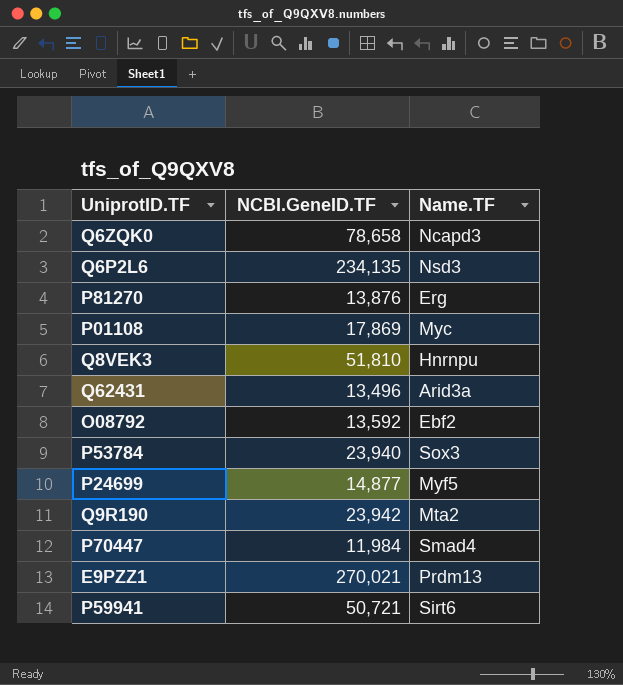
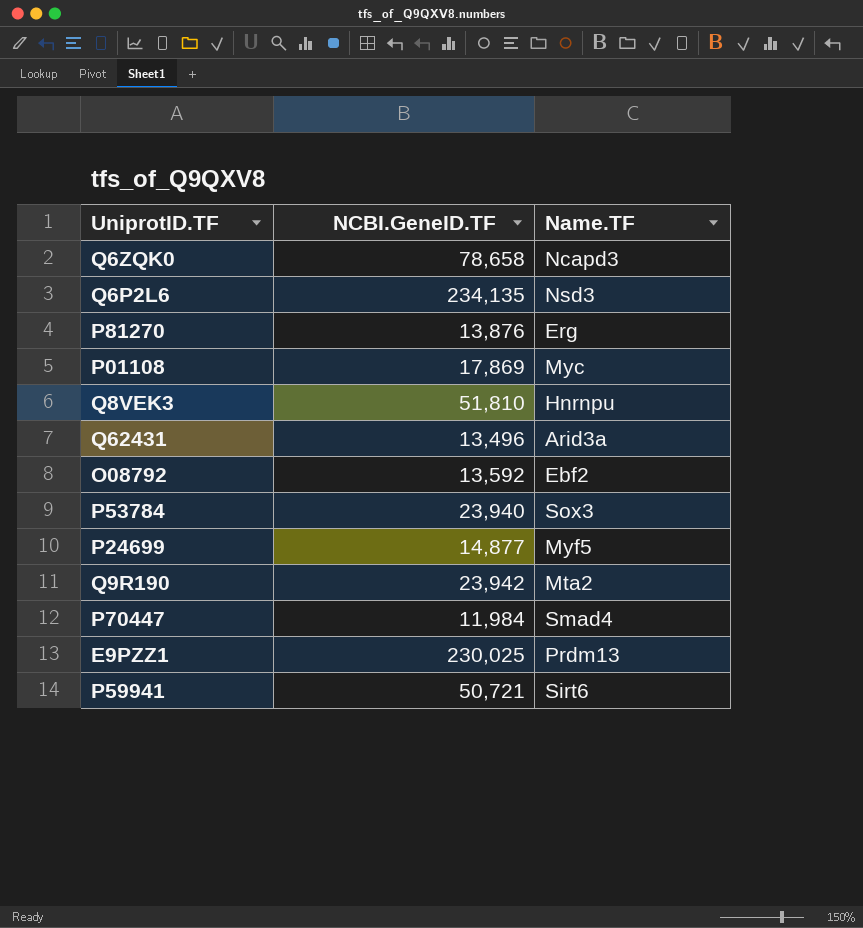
E9PZZ1 | NCBI.GeneID.TF: 270,021 -> 230,025

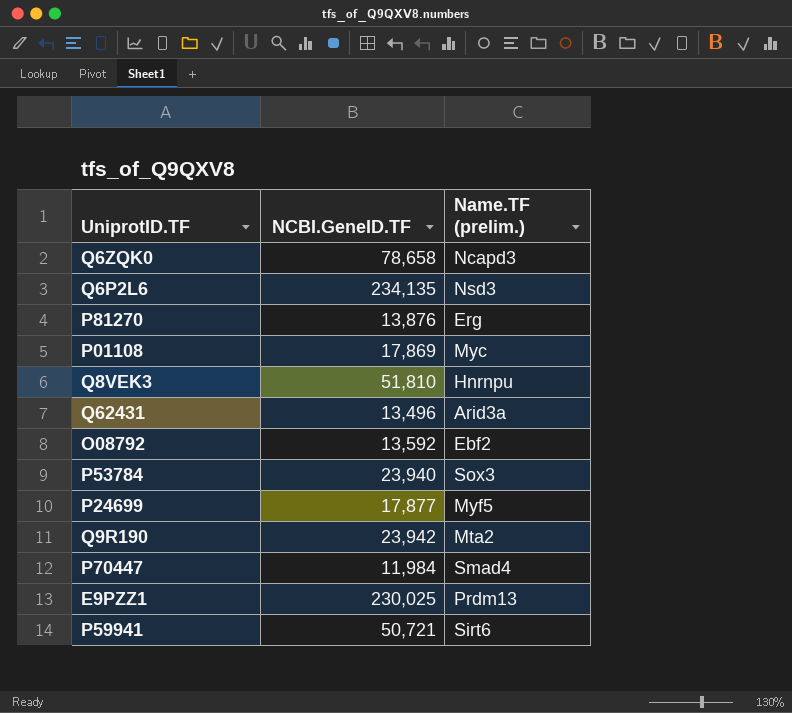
column name: Name.TF -> Name.TF (prelim.)
P24699 | NCBI.GeneID.TF: 14,877 -> 17,877

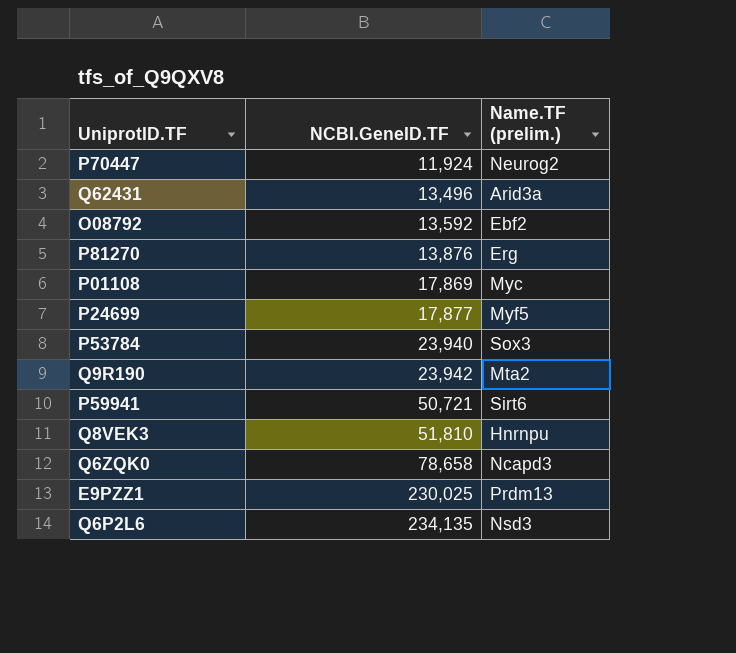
row order: none -> NCBI.GeneID.TF ascending
P70447 | NCBI.GeneID.TF: 11,984 -> 11,924
P70447 | Name.TF (prelim.): Smad4 -> Neurog2

